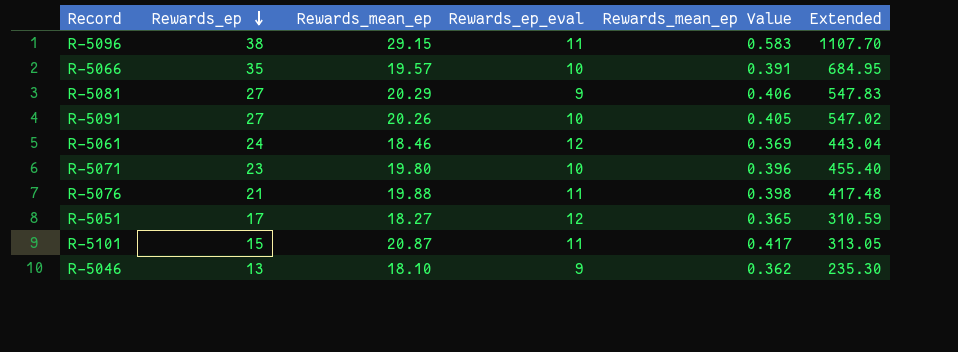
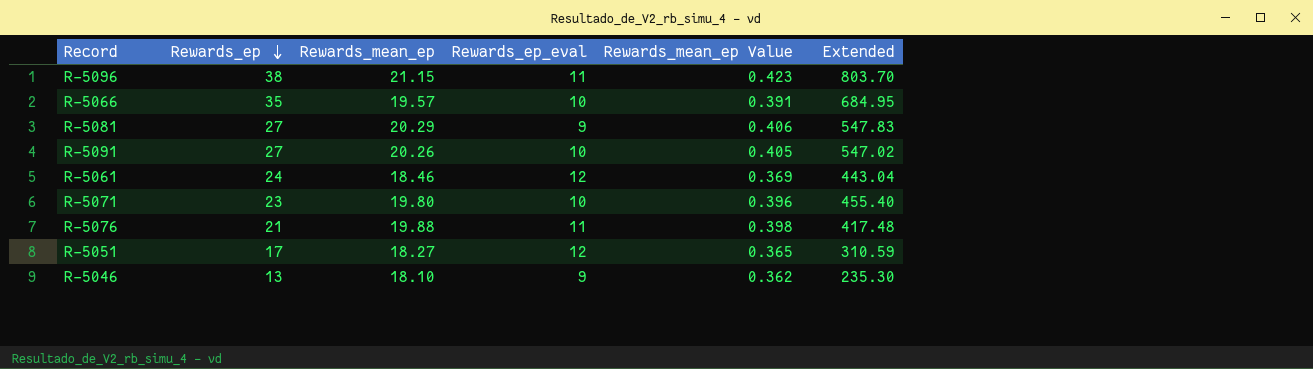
row R-5101: 15 | 20.87 | 11 | 0.417 | 313.05 -> none
R-5096 | Rewards_mean_ep: 29.15 -> 21.15
R-5096 | Rewards_mean_ep Value: 0.583 -> 0.423
R-5096 | Extended: 1107.70 -> 803.70

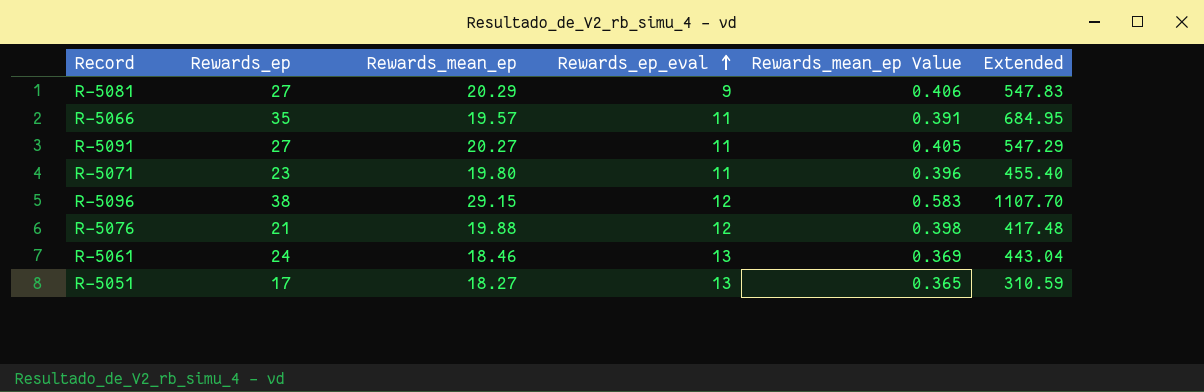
row order: Rewards_ep descending -> Rewards_ep_eval ascending
row R-5046: 13 | 18.10 | 9 | 0.362 | 235.30 -> none
R-5066 | Rewards_ep_eval: 10 -> 11
R-5091 | Rewards_mean_ep: 20.26 -> 20.27
R-5091 | Rewards_ep_eval: 10 -> 11
R-5091 | Extended: 547.02 -> 547.29
R-5071 | Rewards_ep_eval: 10 -> 11
R-5096 | Rewards_mean_ep: 21.15 -> 29.15
R-5096 | Rewards_ep_eval: 11 -> 12
R-5096 | Rewards_mean_ep Value: 0.423 -> 0.583
R-5096 | Extended: 803.70 -> 1107.70
R-5076 | Rewards_ep_eval: 11 -> 12
R-5061 | Rewards_ep_eval: 12 -> 13
R-5051 | Rewards_ep_eval: 12 -> 13

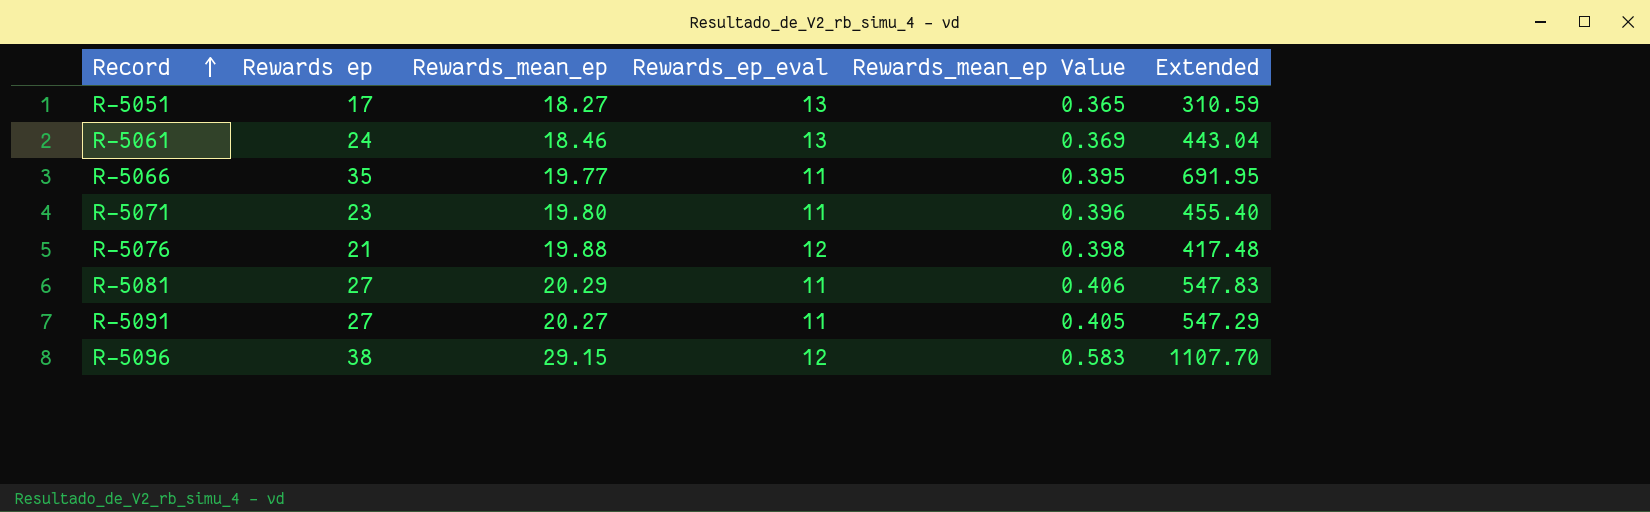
row order: Rewards_ep_eval ascending -> Record ascending
column name: Rewards_ep -> Rewards ep
R-5066 | Rewards_mean_ep: 19.57 -> 19.77
R-5066 | Rewards_mean_ep Value: 0.391 -> 0.395
R-5066 | Extended: 684.95 -> 691.95
R-5081 | Rewards_ep_eval: 9 -> 11

